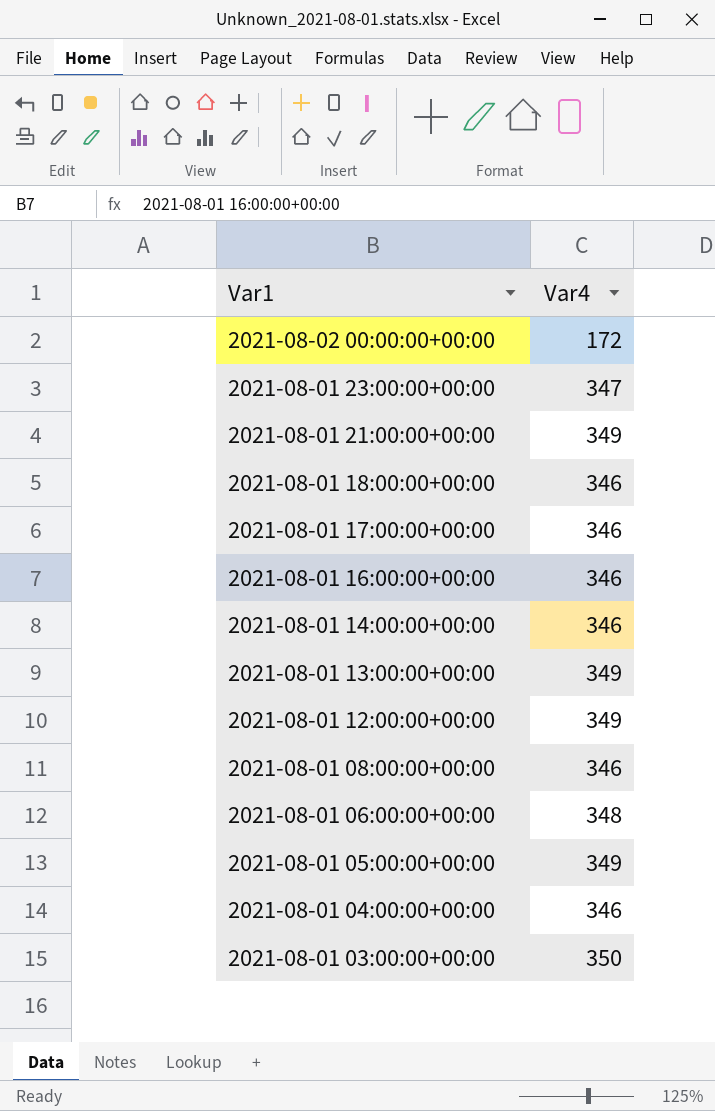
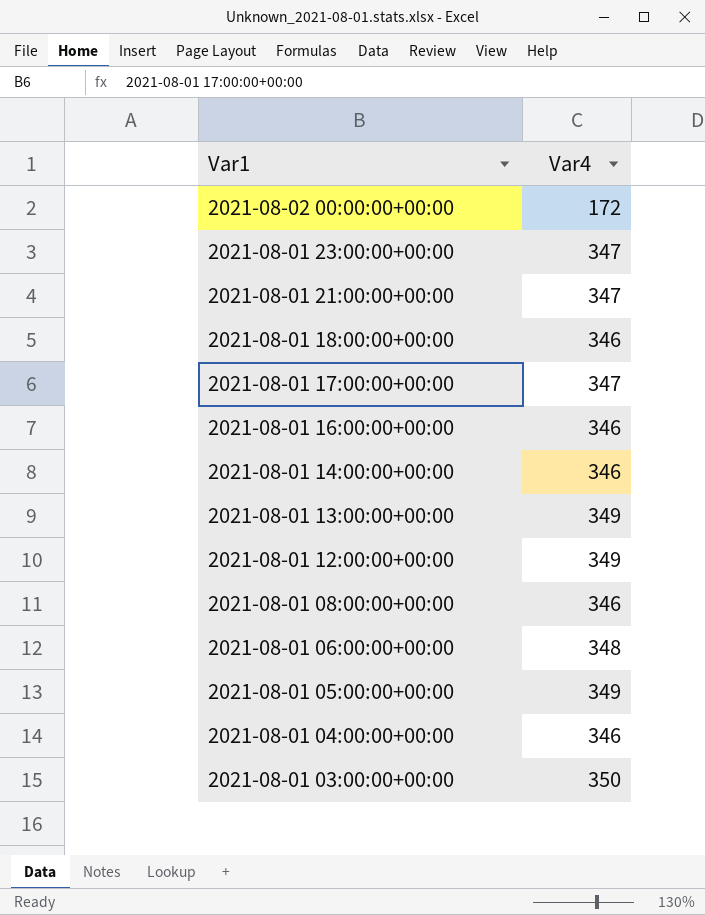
2021-08-01 21:00:00+00:00 | Var4: 349 -> 347
2021-08-01 17:00:00+00:00 | Var4: 346 -> 347

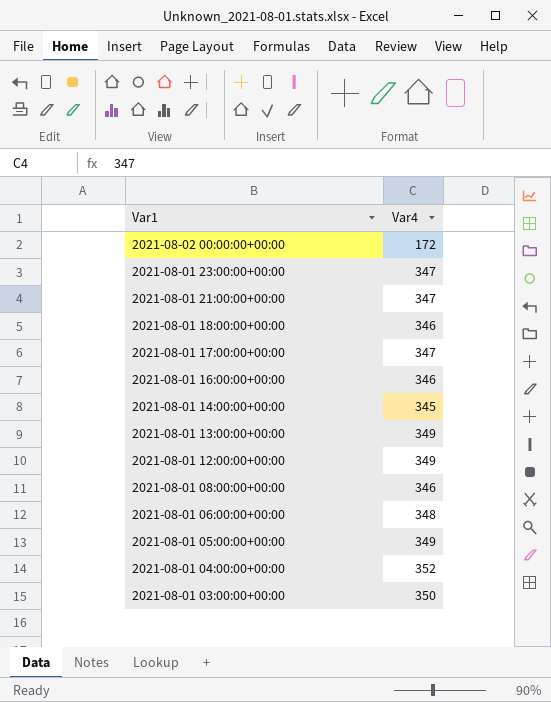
2021-08-01 14:00:00+00:00 | Var4: 346 -> 345
2021-08-01 04:00:00+00:00 | Var4: 346 -> 352

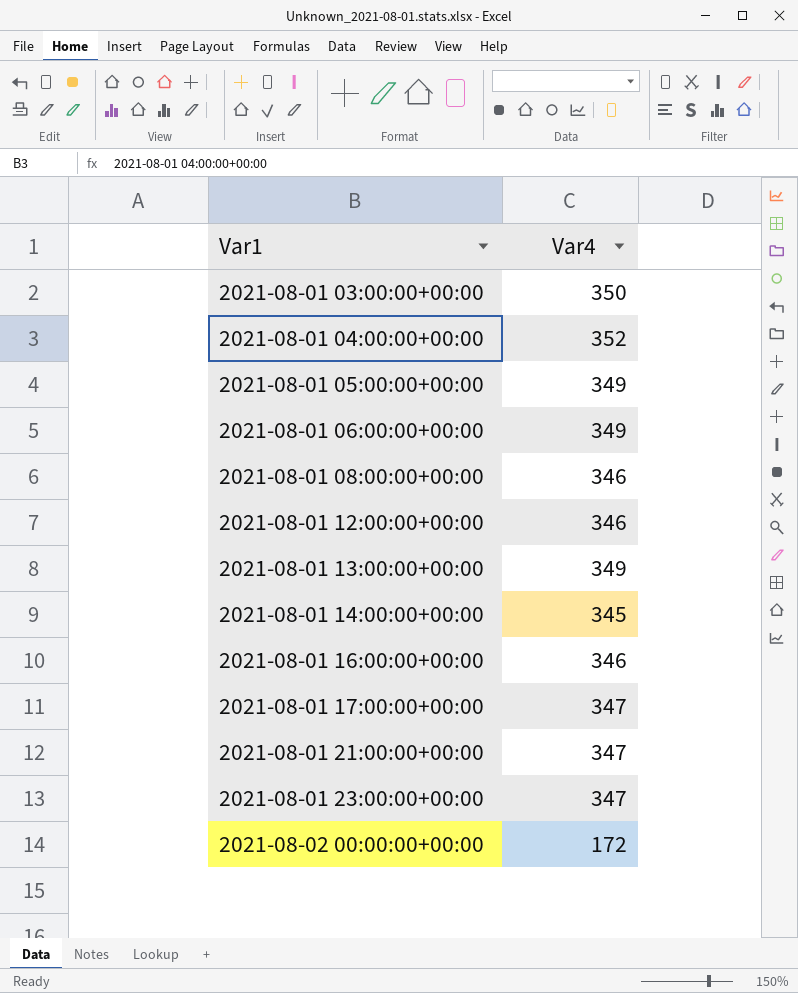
row order: Var1 descending -> Var1 ascending
row 2021-08-01 18:00:00+00:00: 346 -> none
2021-08-01 06:00:00+00:00 | Var4: 348 -> 349
2021-08-01 12:00:00+00:00 | Var4: 349 -> 346

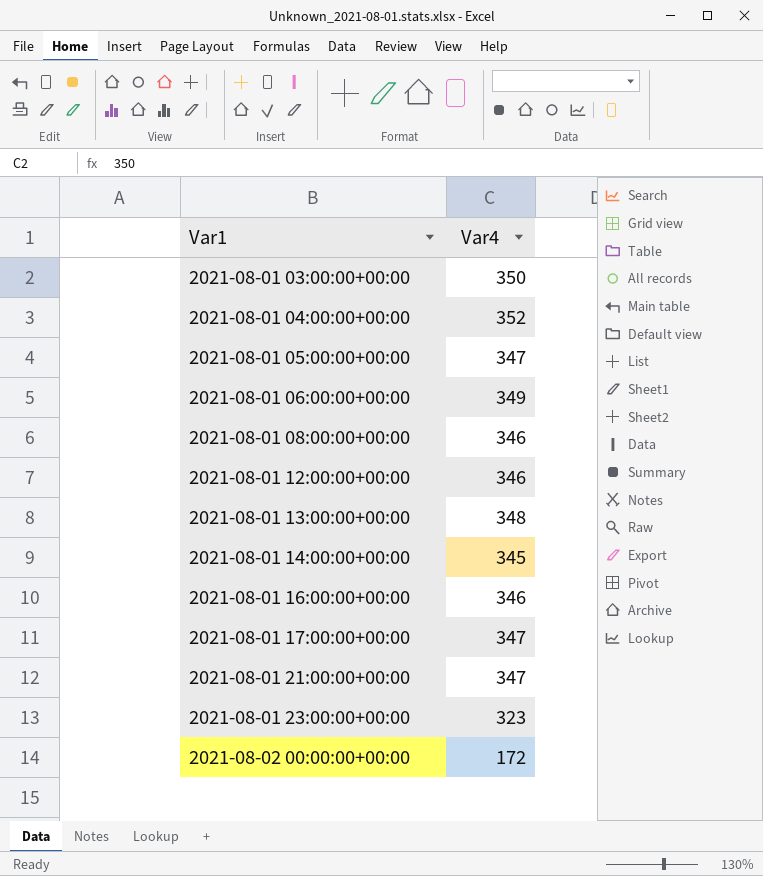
2021-08-01 05:00:00+00:00 | Var4: 349 -> 347
2021-08-01 13:00:00+00:00 | Var4: 349 -> 348
2021-08-01 23:00:00+00:00 | Var4: 347 -> 323

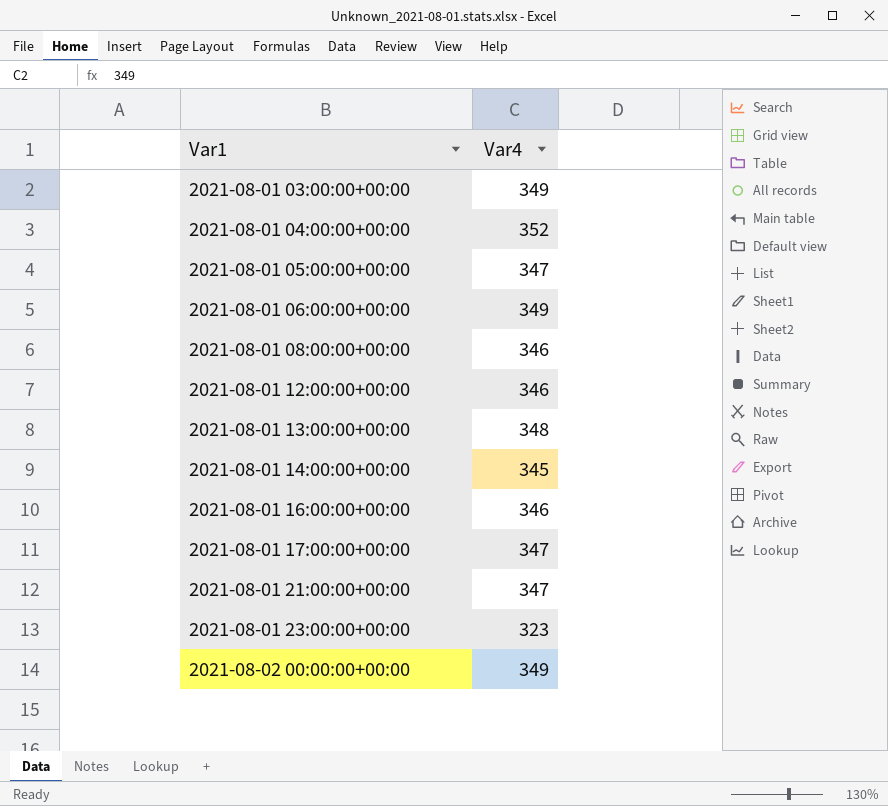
2021-08-01 03:00:00+00:00 | Var4: 350 -> 349
2021-08-02 00:00:00+00:00 | Var4: 172 -> 349

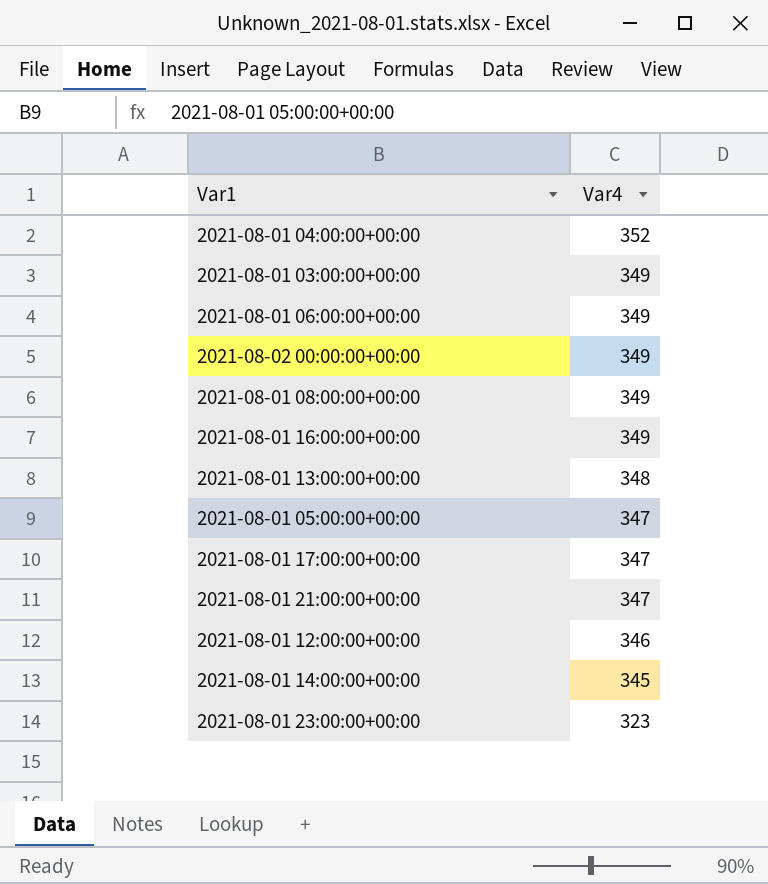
row order: Var1 ascending -> Var4 descending
2021-08-01 08:00:00+00:00 | Var4: 346 -> 349
2021-08-01 16:00:00+00:00 | Var4: 346 -> 349

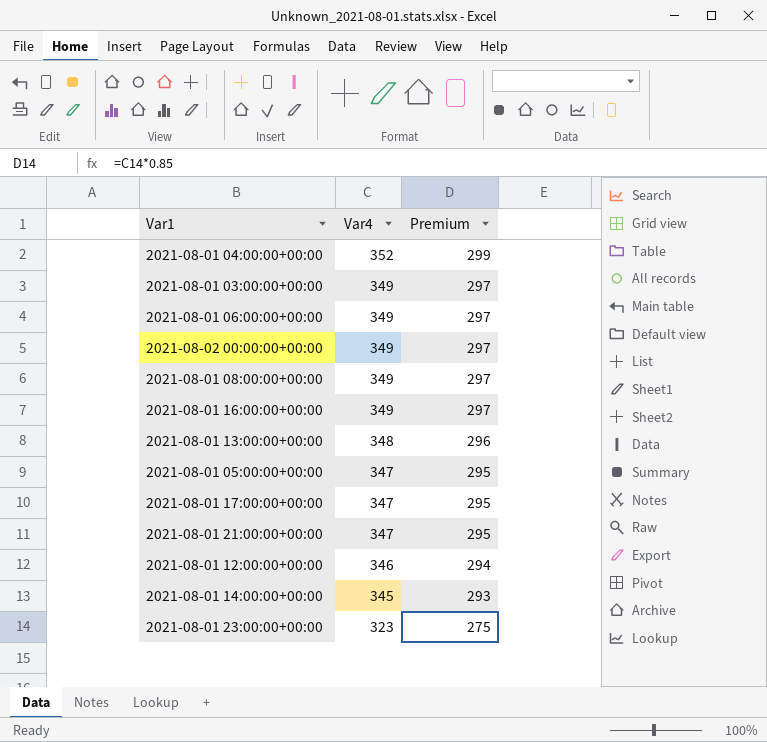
column Premium | formula: none -> [Var4] * 0.85

